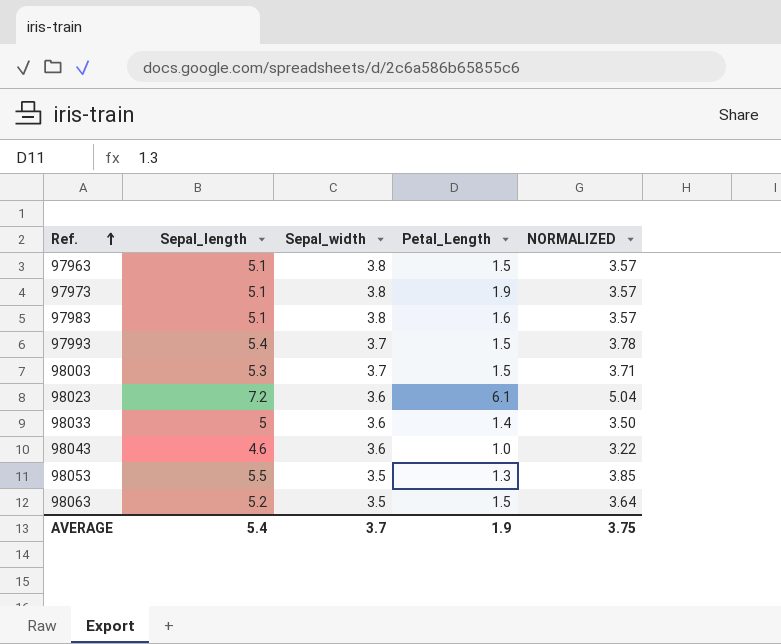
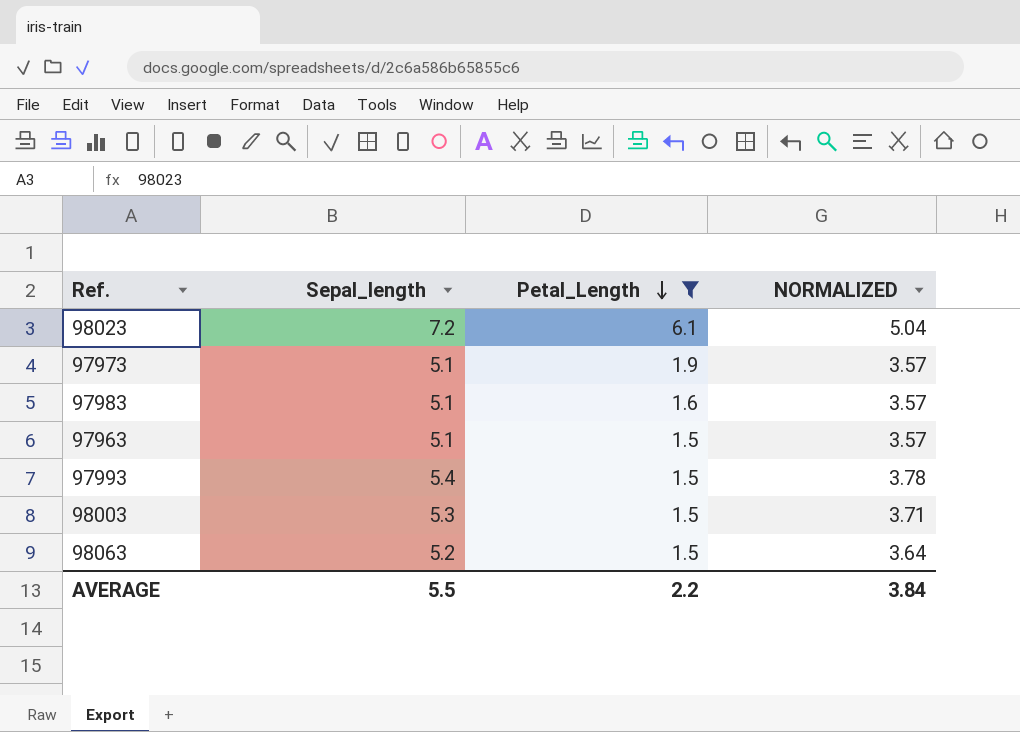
filter: none -> Petal_Length >= 1.5
row order: Ref. ascending -> Petal_Length descending
column Sepal_width | position: 3 -> none
AVERAGE | Sepal_length: 5.4 -> 5.5
AVERAGE | Petal_Length: 1.9 -> 2.2
AVERAGE | NORMALIZED: 3.75 -> 3.84

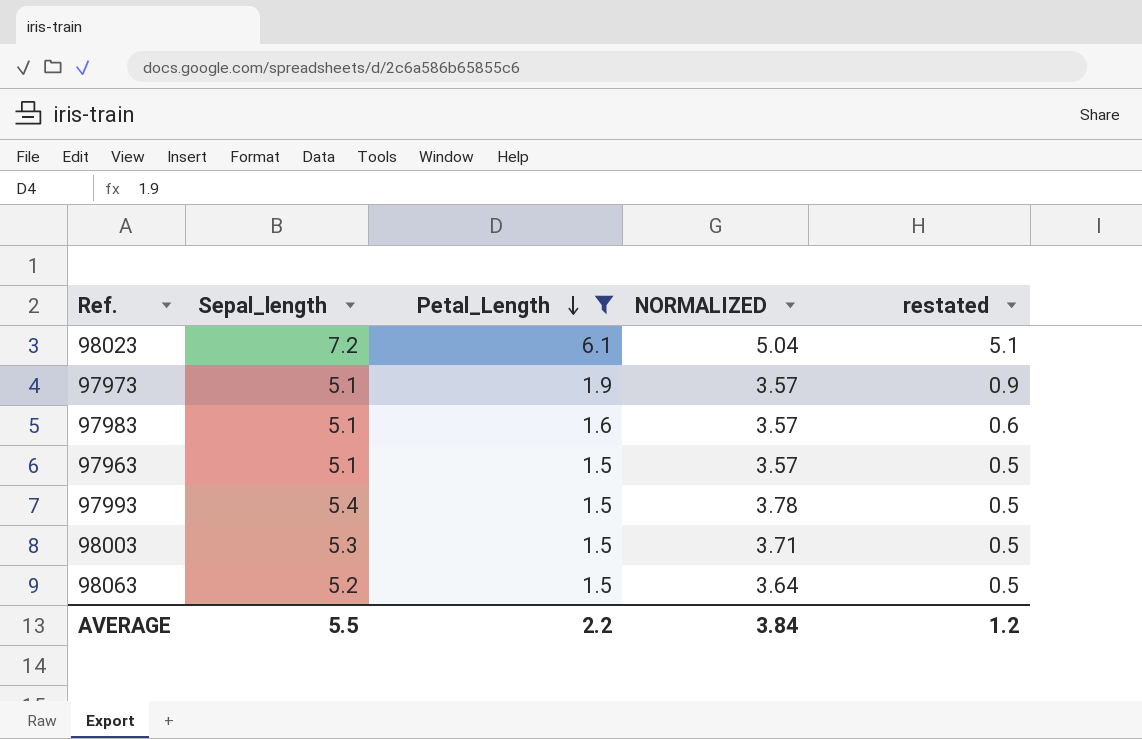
column restated | formula: none -> [Petal_Length] - 1

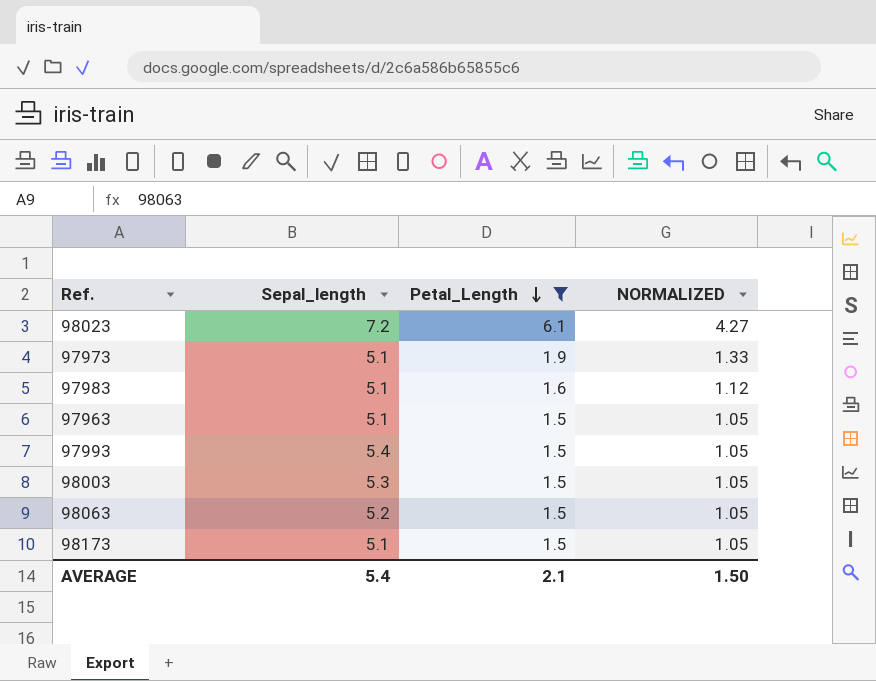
column restated | formula: [Petal_Length] - 1 -> none
column NORMALIZED | formula: [Sepal_length] * 0.7 -> [Petal_Length] * 0.7
row 98173: none -> 5.1 | 1.5 | 1.05
AVERAGE | Sepal_length: 5.5 -> 5.4
AVERAGE | Petal_Length: 2.2 -> 2.1
AVERAGE | NORMALIZED: 3.84 -> 1.50

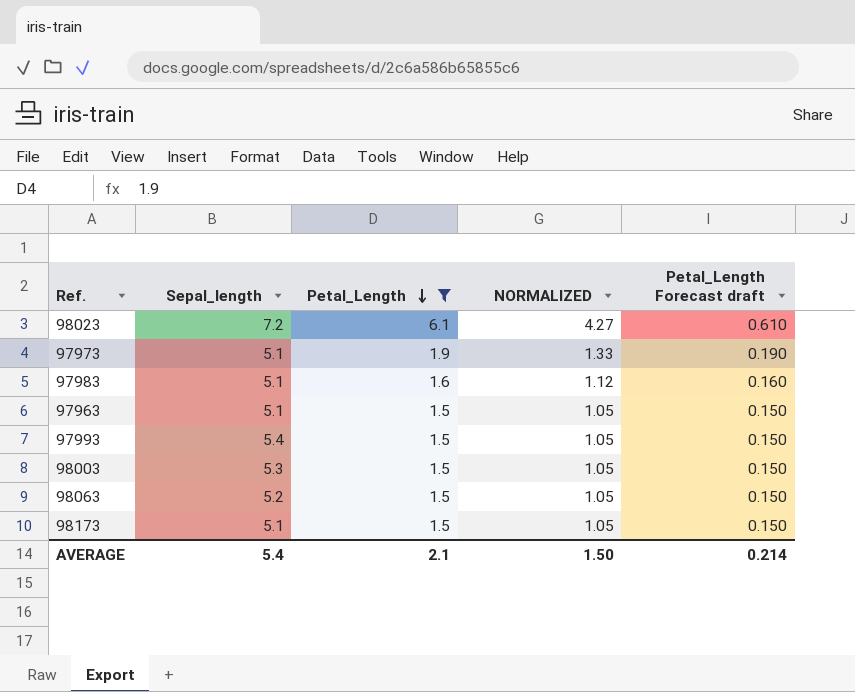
column Petal_Length Forecast draft | formula: none -> [Petal_Length] * 0.1

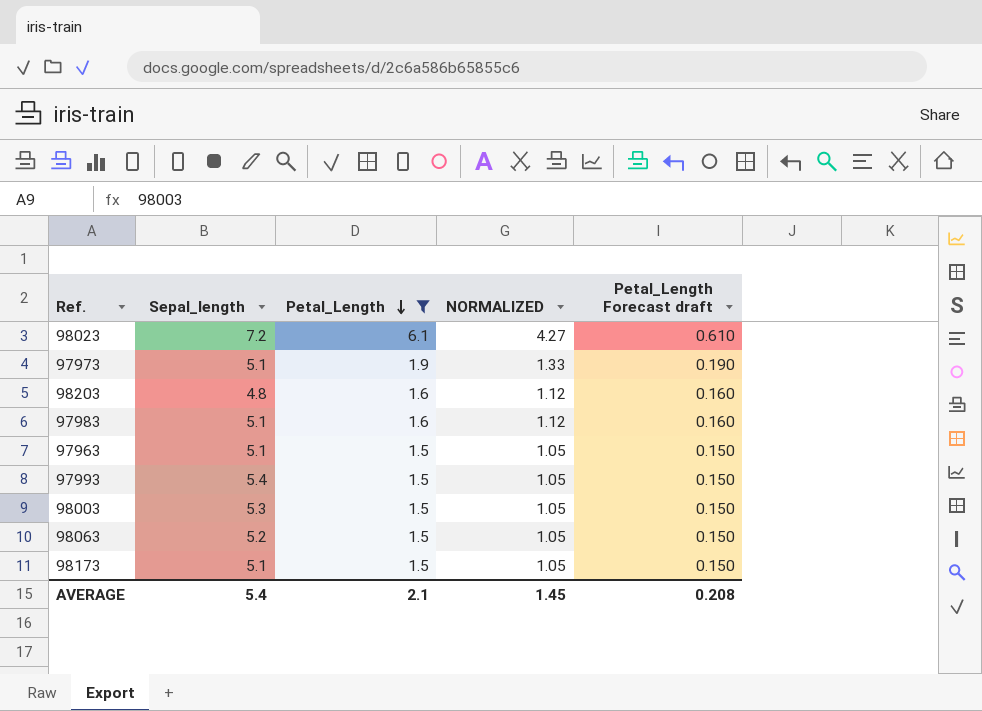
row 98203: none -> 4.8 | 1.6 | 1.12 | 0.160
AVERAGE | NORMALIZED: 1.50 -> 1.45
AVERAGE | Petal_Length Forecast draft: 0.214 -> 0.208

